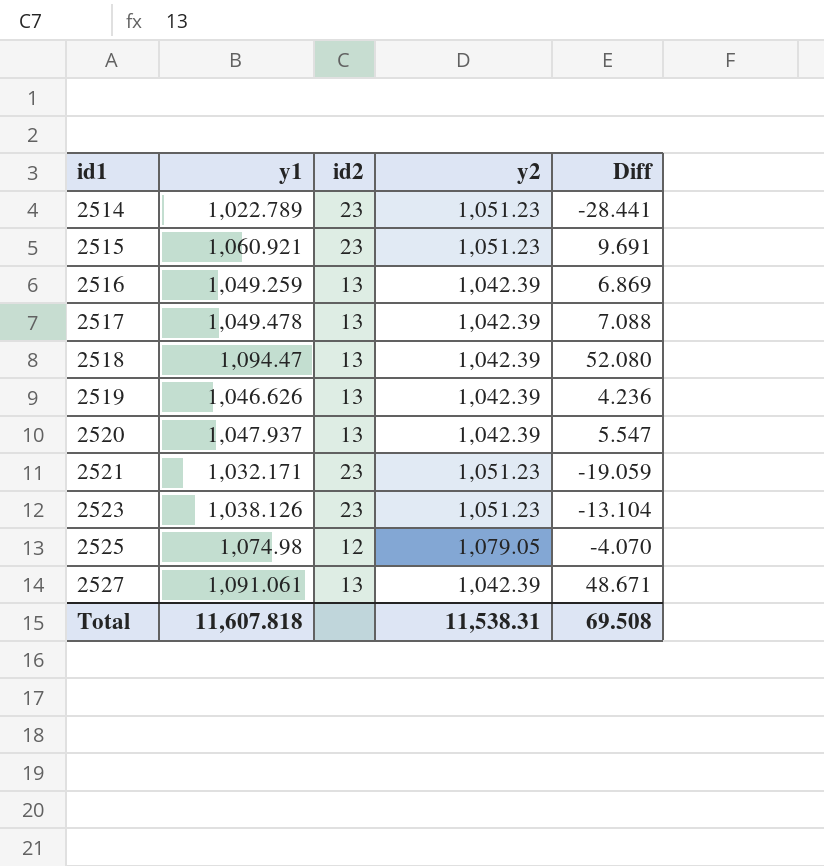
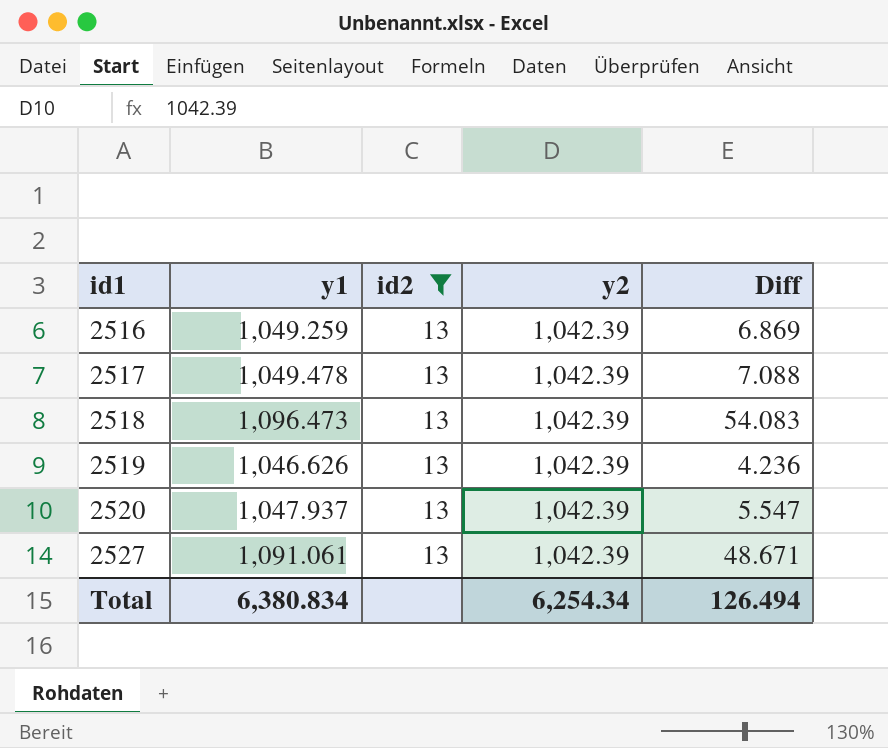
filter: none -> id2 = 13
2518 | y1: 1,094.47 -> 1,096.473
2518 | Diff: 52.080 -> 54.083
Total | y1: 11,607.818 -> 6,380.834
Total | y2: 11,538.31 -> 6,254.34
Total | Diff: 69.508 -> 126.494

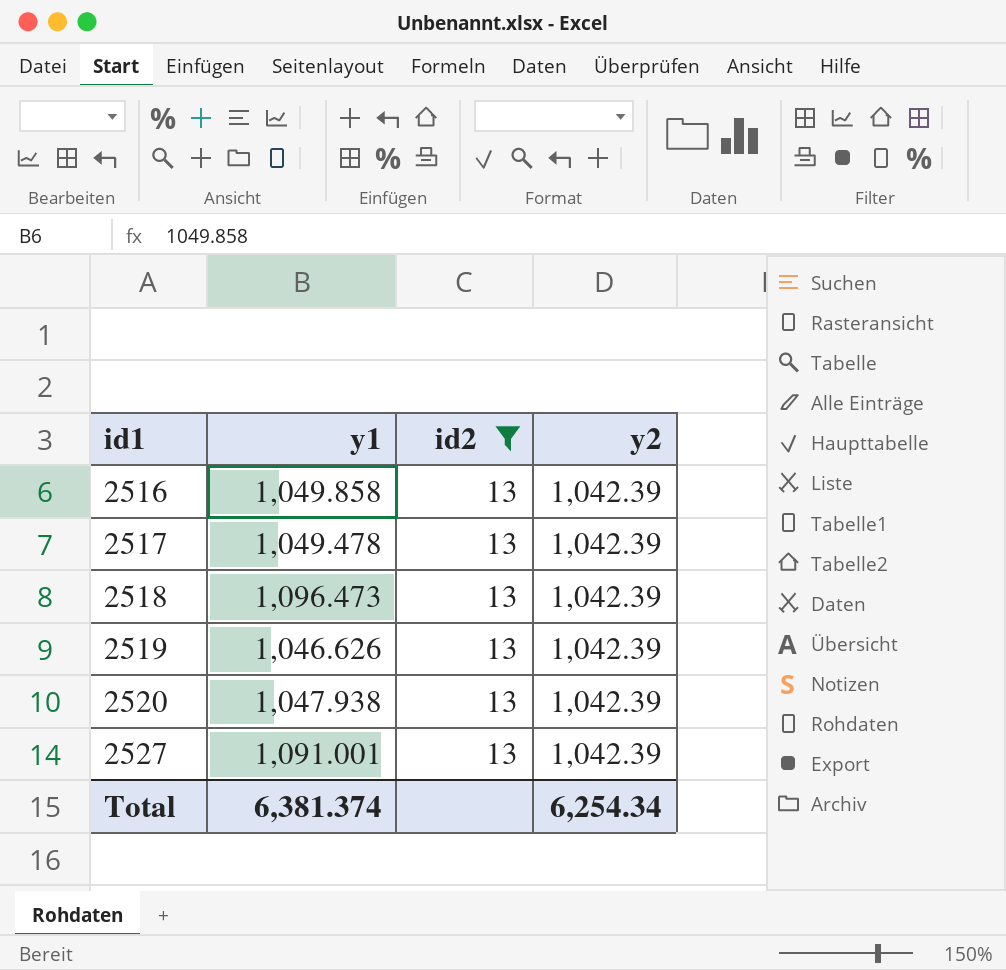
column Diff | formula: [y1] - [y2] -> none
2516 | y1: 1,049.259 -> 1,049.858
2520 | y1: 1,047.937 -> 1,047.938
2527 | y1: 1,091.061 -> 1,091.001
Total | y1: 6,380.834 -> 6,381.374

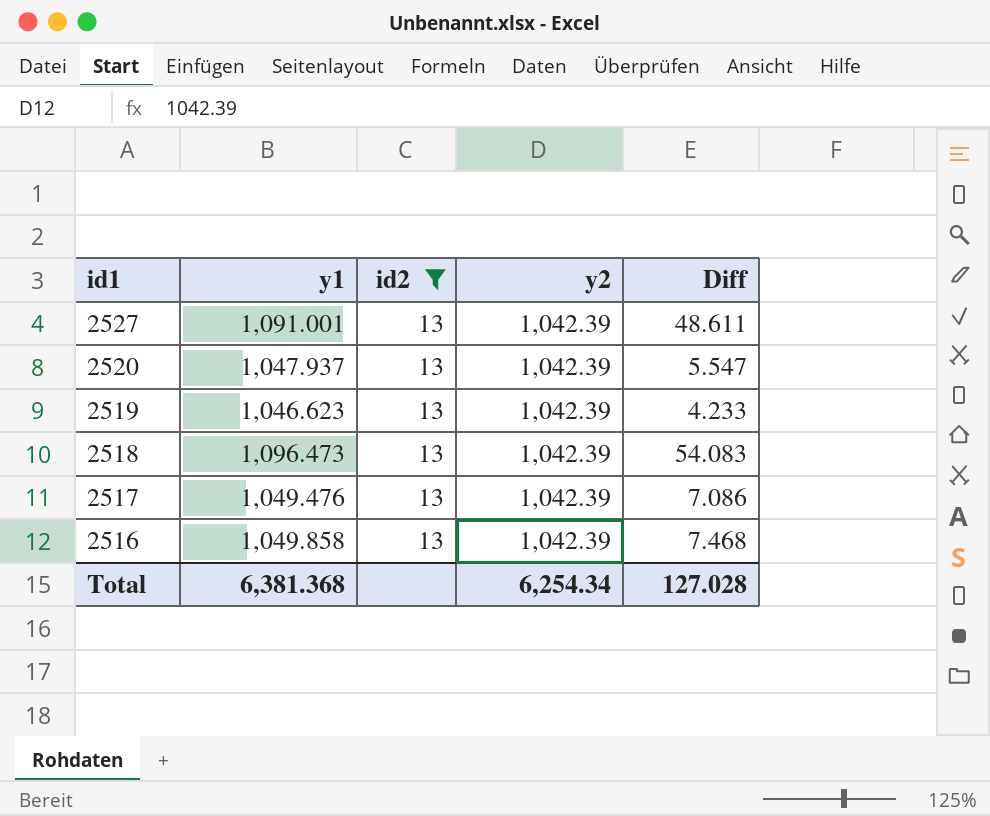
row order: id1 ascending -> id1 descending
column Diff | formula: none -> [y1] - [y2]
2520 | y1: 1,047.938 -> 1,047.937
2519 | y1: 1,046.626 -> 1,046.623
2517 | y1: 1,049.478 -> 1,049.476
Total | y1: 6,381.374 -> 6,381.368

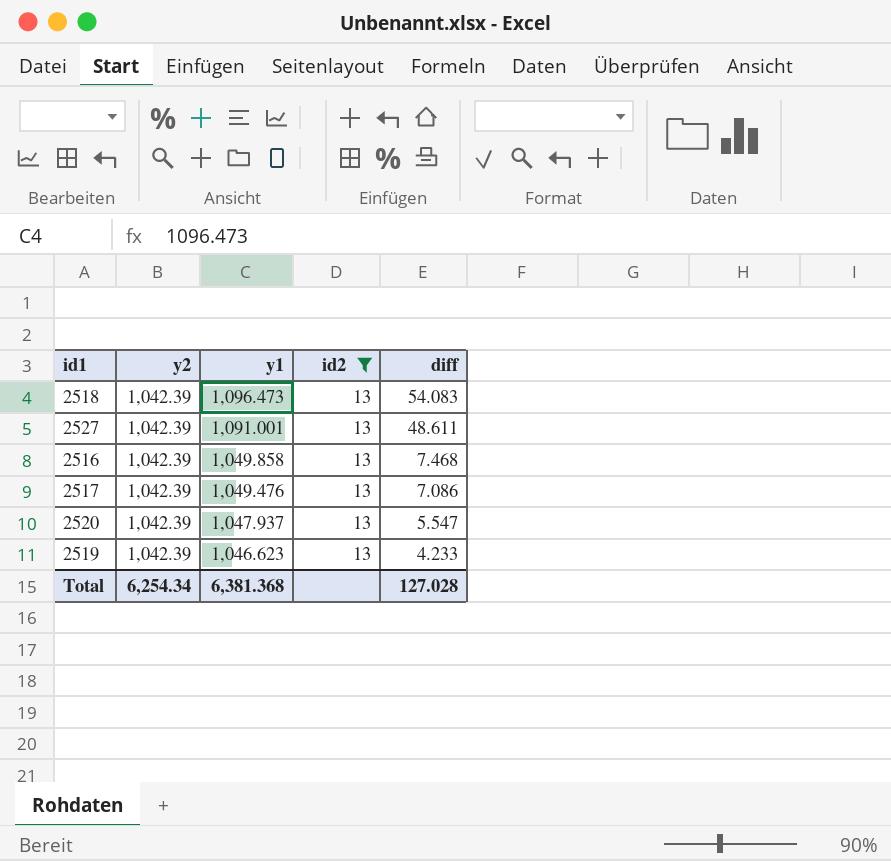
row order: id1 descending -> y1 descending
column y2 | position: 4 -> 2
column name: Diff -> diff

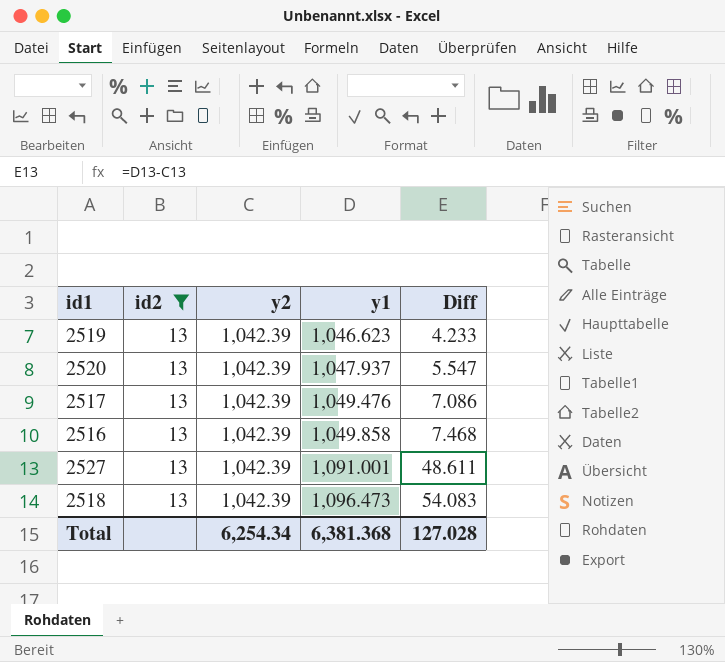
row order: y1 descending -> y1 ascending
column id2 | position: 4 -> 2
column name: diff -> Diff

